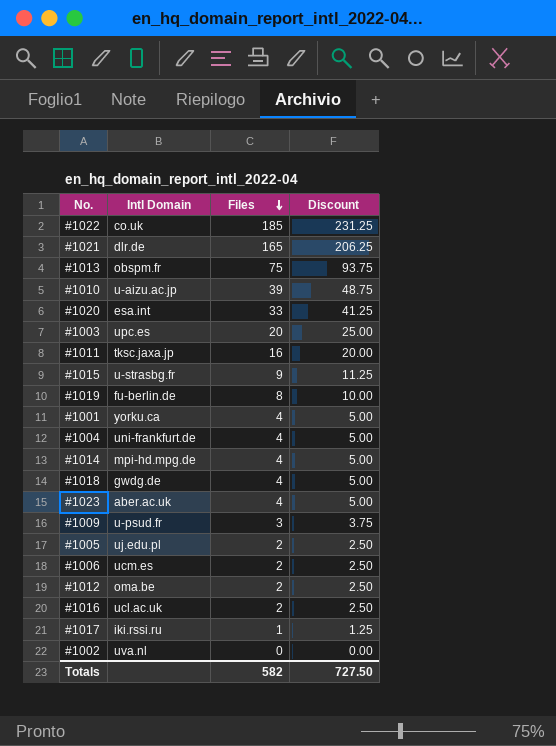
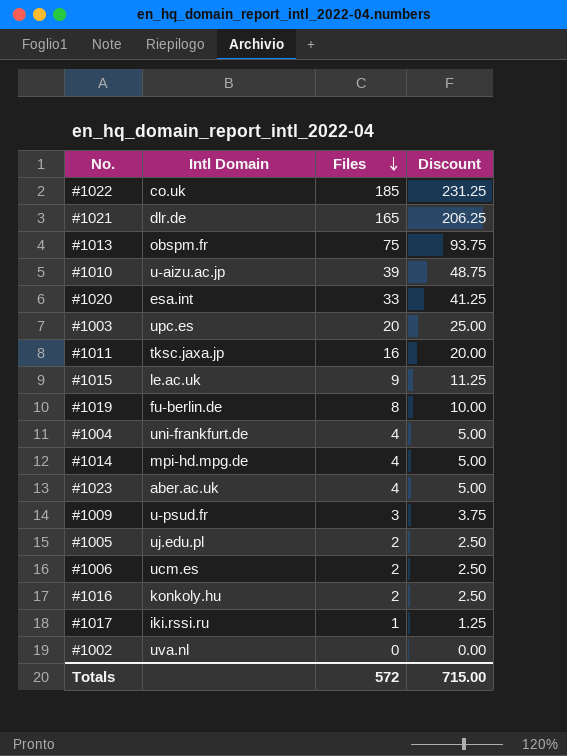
row #1001: yorku.ca | 4 | 5.00 -> none
row #1018: gwdg.de | 4 | 5.00 -> none
row #1012: oma.be | 2 | 2.50 -> none
#1015 | Intl Domain: u-strasbg.fr -> le.ac.uk
#1016 | Intl Domain: ucl.ac.uk -> konkoly.hu
Totals | Files: 582 -> 572
Totals | Discount: 727.50 -> 715.00

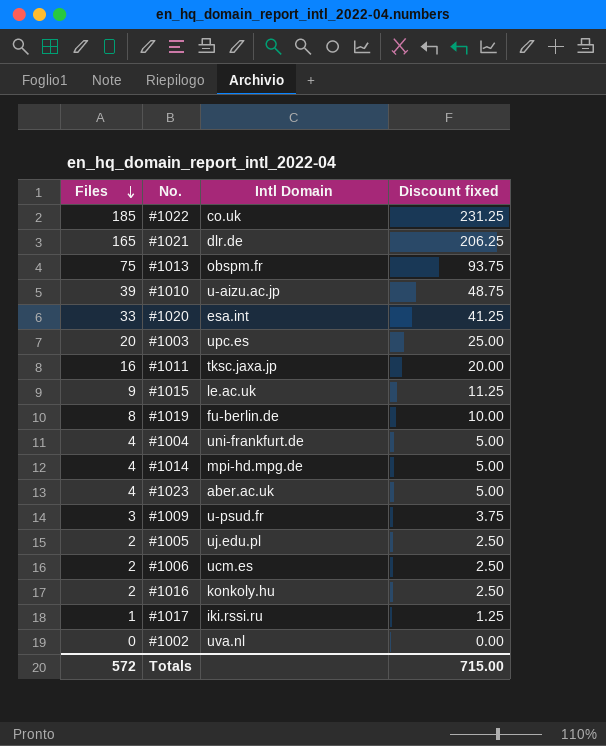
column Files | position: 3 -> 1
column name: Discount -> Discount fixed

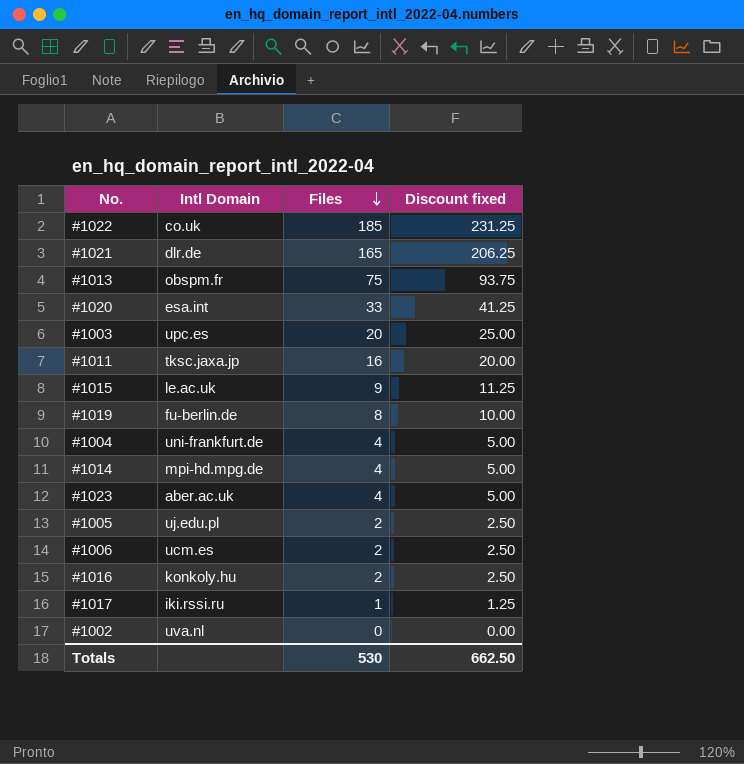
column Files | position: 1 -> 3
row #1010: 39 | u-aizu.ac.jp | 48.75 -> none
row #1009: 3 | u-psud.fr | 3.75 -> none
Totals | Files: 572 -> 530
Totals | Discount fixed: 715.00 -> 662.50

